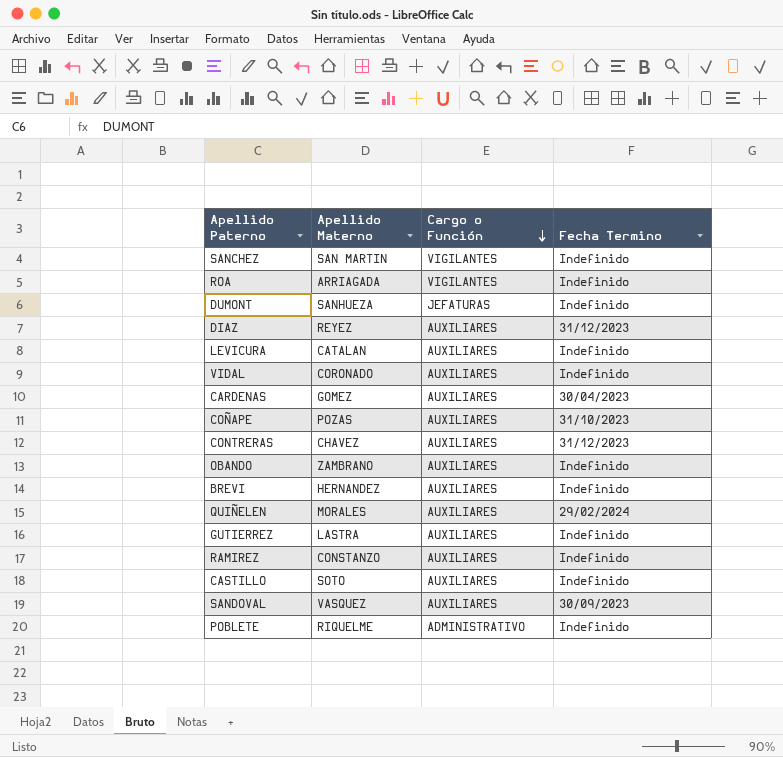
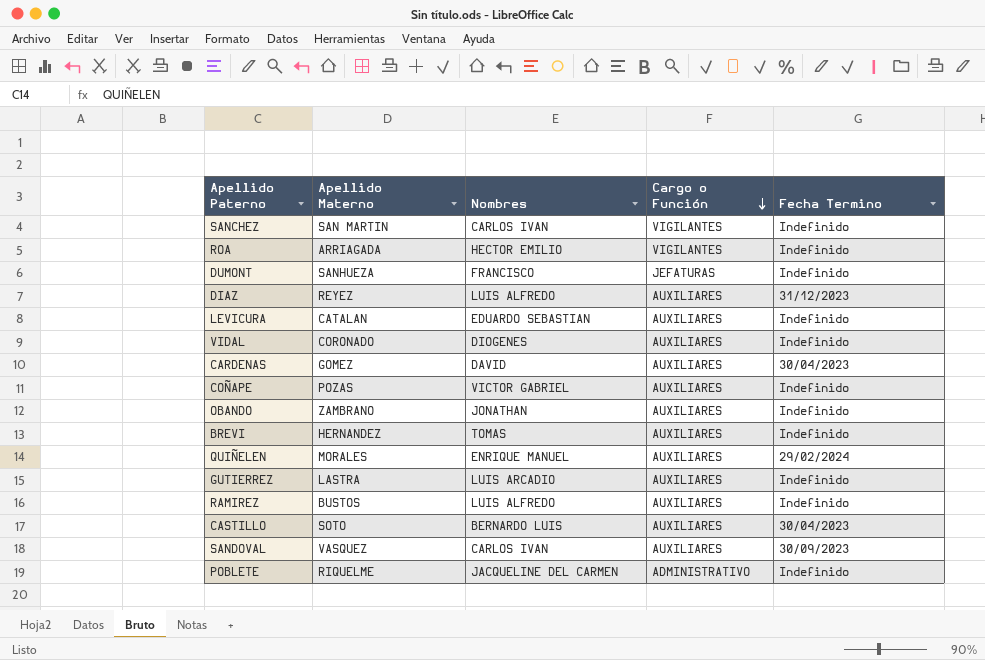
column Nombres | position: none -> 3
row CONTRERAS: CHAVEZ | AUXILIARES | 31/12/2023 -> none
COÑAPE | Fecha Termino: 31/10/2023 -> Indefinido
RAMIREZ | Apellido Materno: CONSTANZO -> BUSTOS
CASTILLO | Fecha Termino: Indefinido -> 30/04/2023

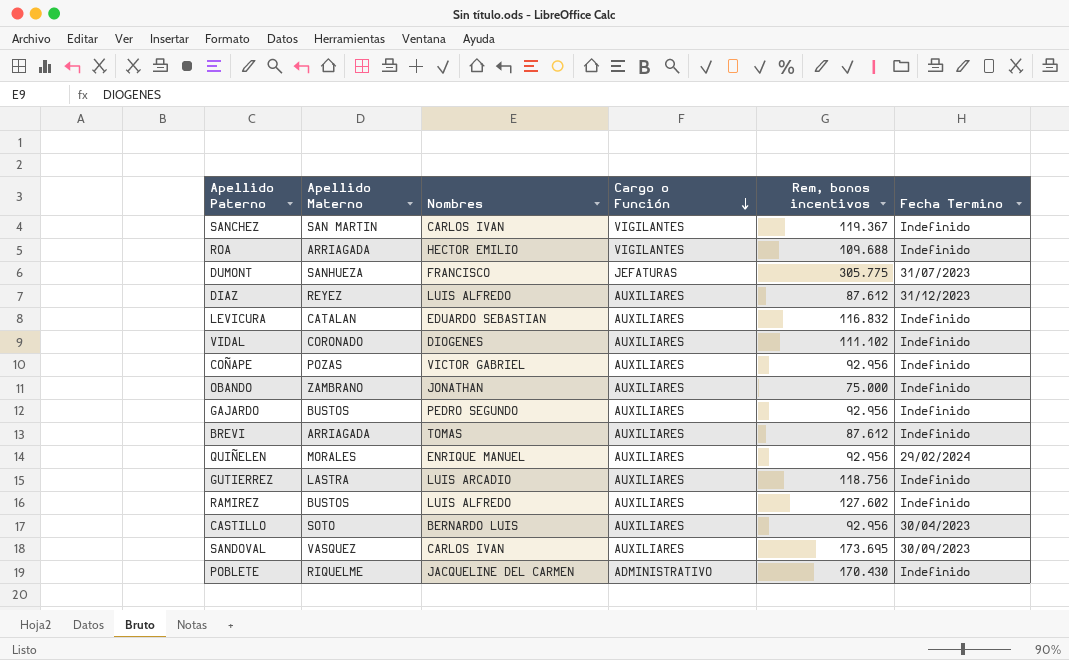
column Rem, bonos incentivos | position: none -> 5
row CARDENAS: GOMEZ | DAVID | AUXILIARES | 30/04/2023 -> none
DUMONT | Fecha Termino: Indefinido -> 31/07/2023
row GAJARDO: none -> BUSTOS | PEDRO SEGUNDO | AUXILIARES | 92.956 | Indefinido
BREVI | Apellido Materno: HERNANDEZ -> ARRIAGADA

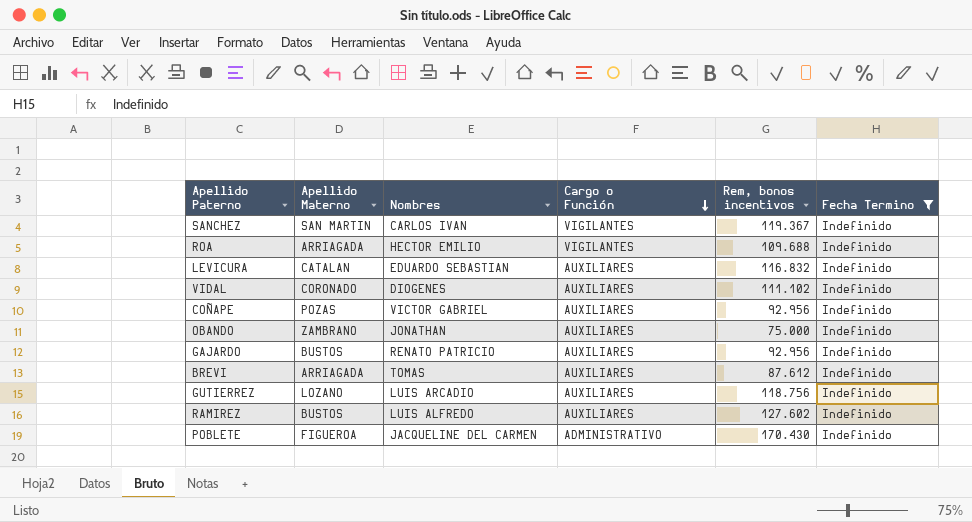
filter: none -> Fecha Termino = Indefinido
GAJARDO | Nombres: PEDRO SEGUNDO -> RENATO PATRICIO
GUTIERREZ | Apellido Materno: LASTRA -> LOZANO
POBLETE | Apellido Materno: RIQUELME -> FIGUEROA

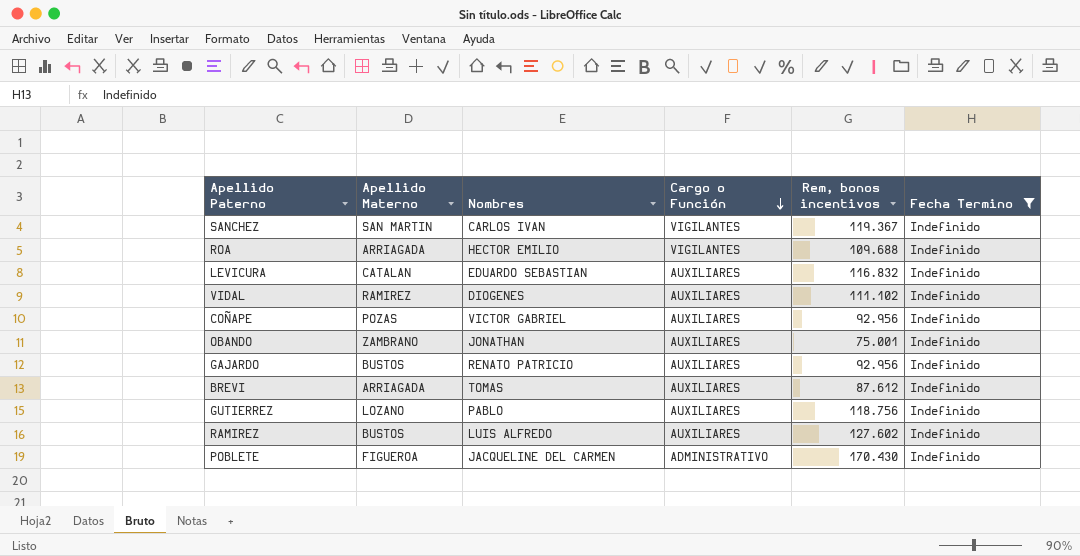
VIDAL | Apellido Materno: CORONADO -> RAMIREZ
OBANDO | Rem, bonos incentivos: 75.000 -> 75.001
GUTIERREZ | Nombres: LUIS ARCADIO -> PABLO

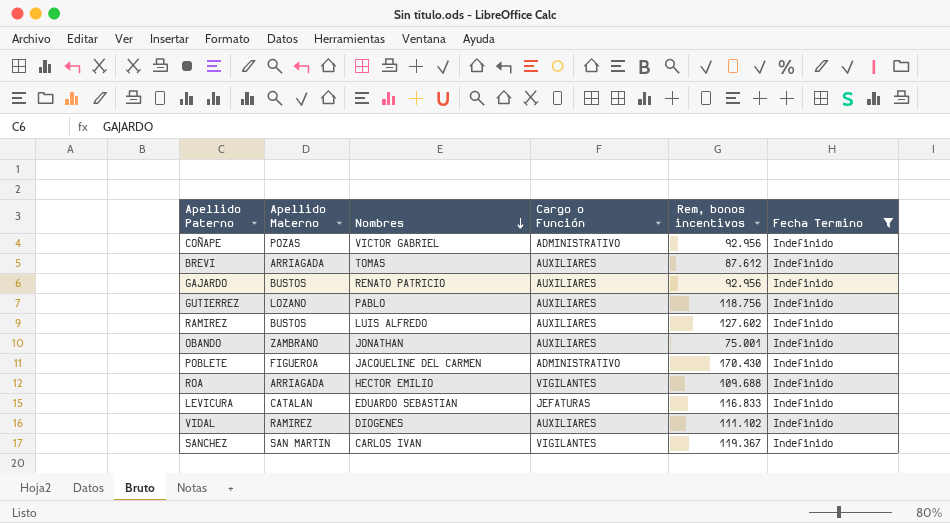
row order: Cargo o Función descending -> Nombres descending
COÑAPE | Cargo o Función: AUXILIARES -> ADMINISTRATIVO
LEVICURA | Cargo o Función: AUXILIARES -> JEFATURAS
LEVICURA | Rem, bonos incentivos: 116.832 -> 116.833

